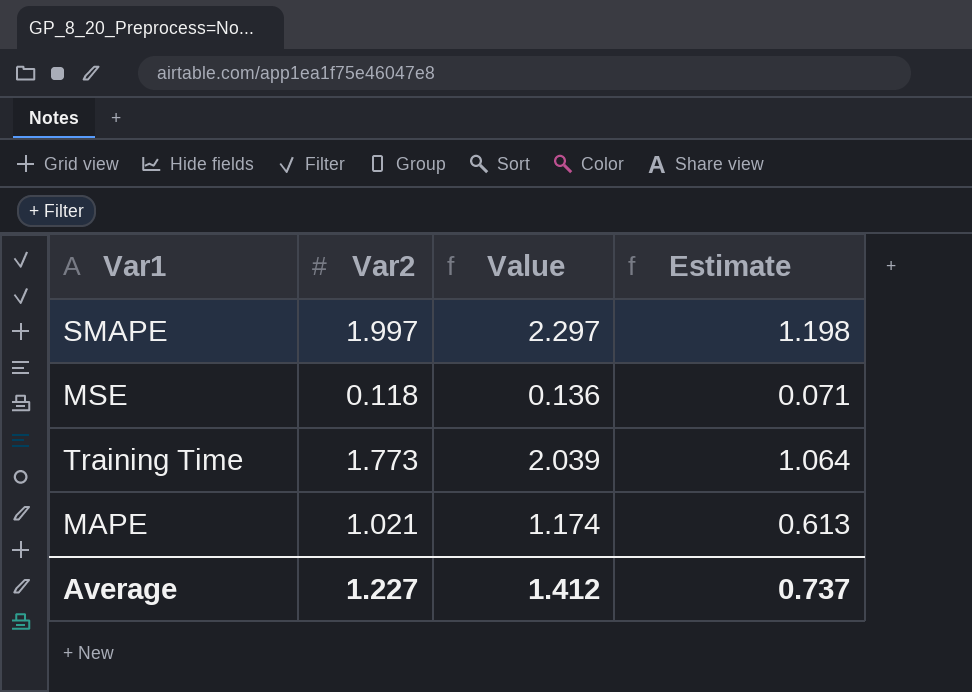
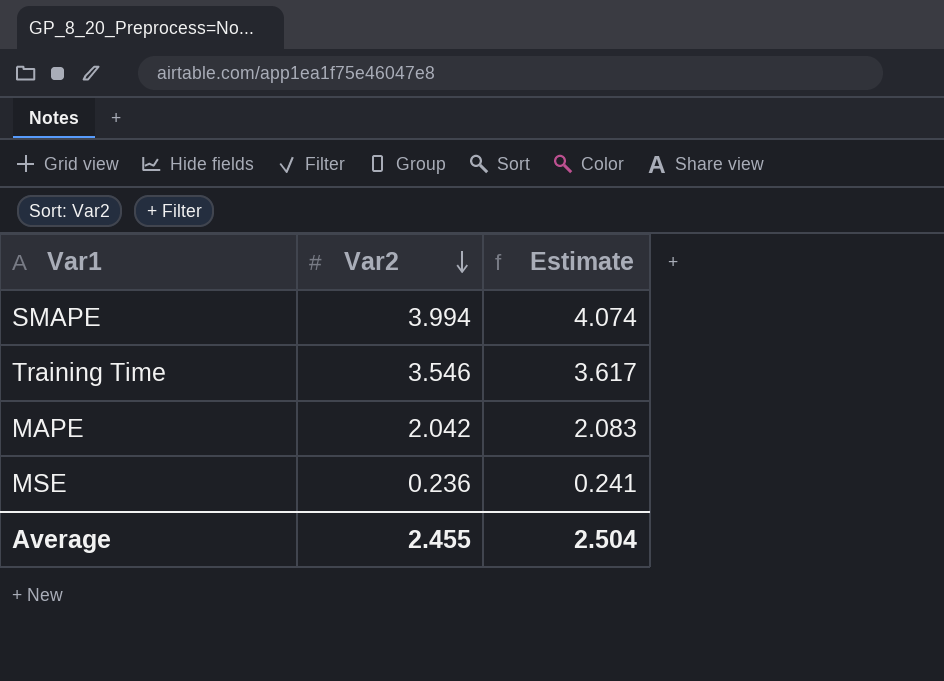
row order: none -> Var2 descending
column Value | formula: [Var2] * 1.15 -> none
column Estimate | formula: [Var2] * 0.6 -> [Var2] * 1.02
SMAPE | Var2: 1.997 -> 3.994
Training Time | Var2: 1.773 -> 3.546
MAPE | Var2: 1.021 -> 2.042
MSE | Var2: 0.118 -> 0.236
Average | Var2: 1.227 -> 2.455
Average | Estimate: 0.737 -> 2.504

